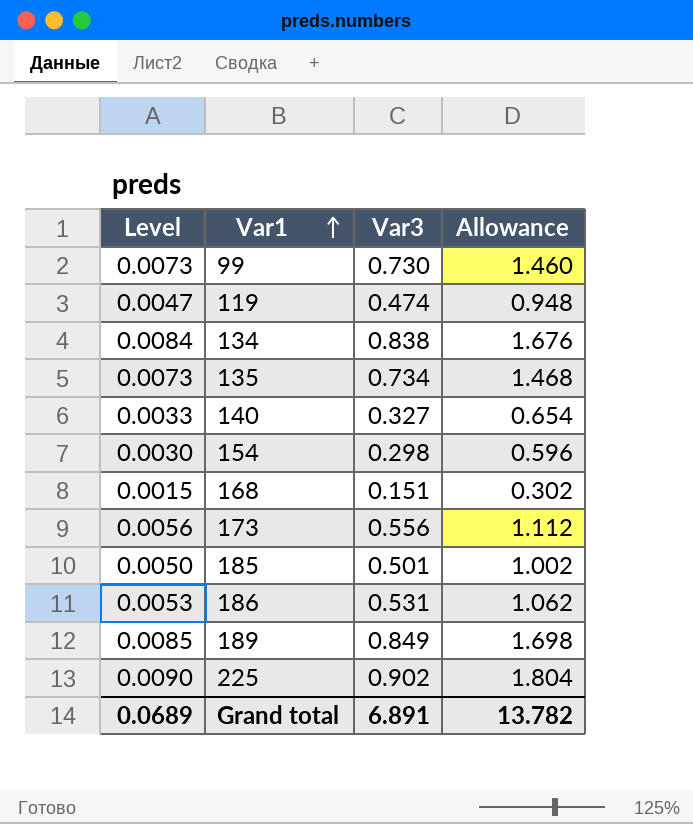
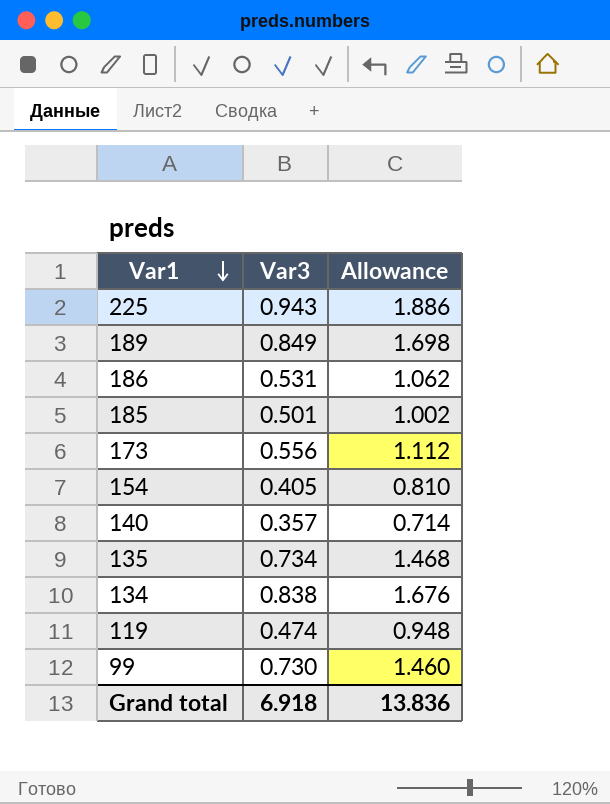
row order: Var1 ascending -> Var1 descending
column Level | formula: [Var3] * 0.01 -> none
row 168: 0.0015 | 0.151 | 0.302 -> none
225 | Var3: 0.902 -> 0.943
225 | Allowance: 1.804 -> 1.886
154 | Var3: 0.298 -> 0.405
154 | Allowance: 0.596 -> 0.810
140 | Var3: 0.327 -> 0.357
140 | Allowance: 0.654 -> 0.714
Grand total | Var3: 6.891 -> 6.918
Grand total | Allowance: 13.782 -> 13.836

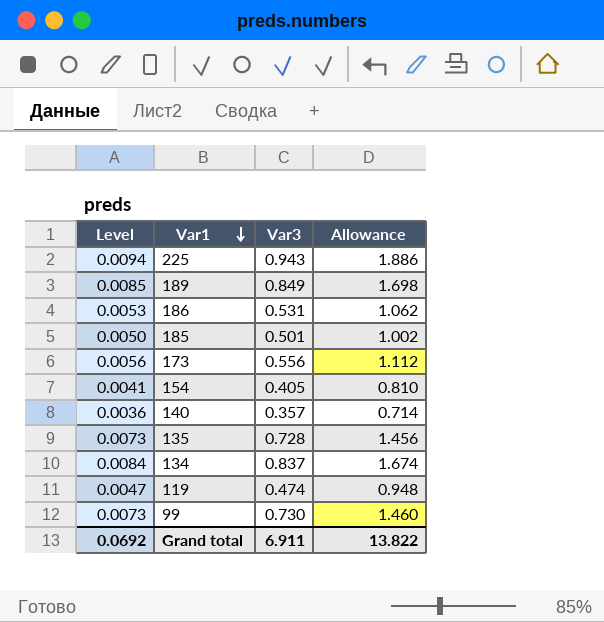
column Level | formula: none -> [Var3] * 0.01
135 | Var3: 0.734 -> 0.728
135 | Allowance: 1.468 -> 1.456
134 | Var3: 0.838 -> 0.837
134 | Allowance: 1.676 -> 1.674
Grand total | Var3: 6.918 -> 6.911
Grand total | Allowance: 13.836 -> 13.822

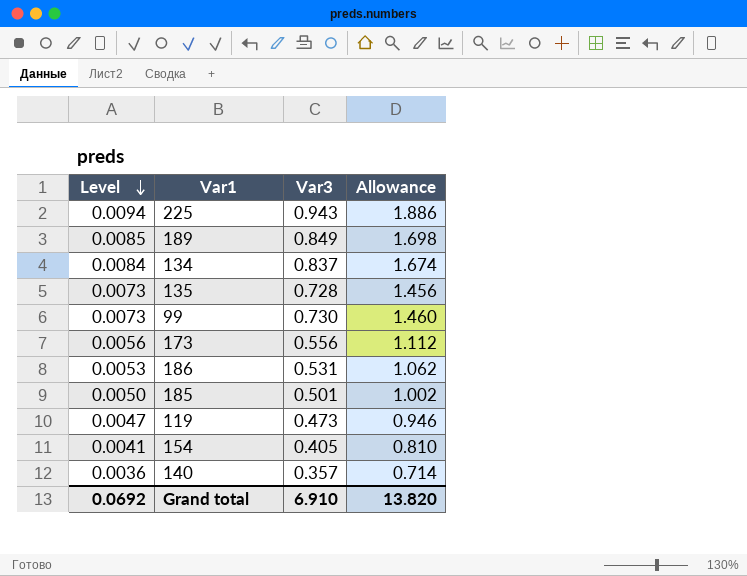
row order: Var1 descending -> Level descending
119 | Var3: 0.474 -> 0.473
119 | Allowance: 0.948 -> 0.946
Grand total | Var3: 6.911 -> 6.910
Grand total | Allowance: 13.822 -> 13.820

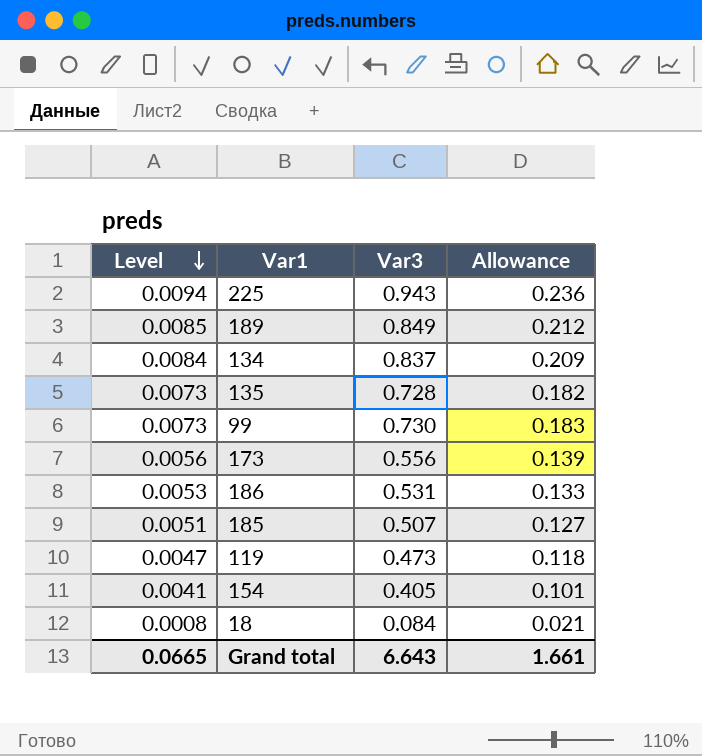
column Allowance | formula: [Var3] * 2 -> [Var3] * 0.25
row 140: 0.0036 | 0.357 | 0.714 -> none
185 | Level: 0.0050 -> 0.0051
185 | Var3: 0.501 -> 0.507
row 18: none -> 0.0008 | 0.084 | 0.021
Grand total | Level: 0.0692 -> 0.0665
Grand total | Var3: 6.910 -> 6.643
Grand total | Allowance: 13.820 -> 1.661

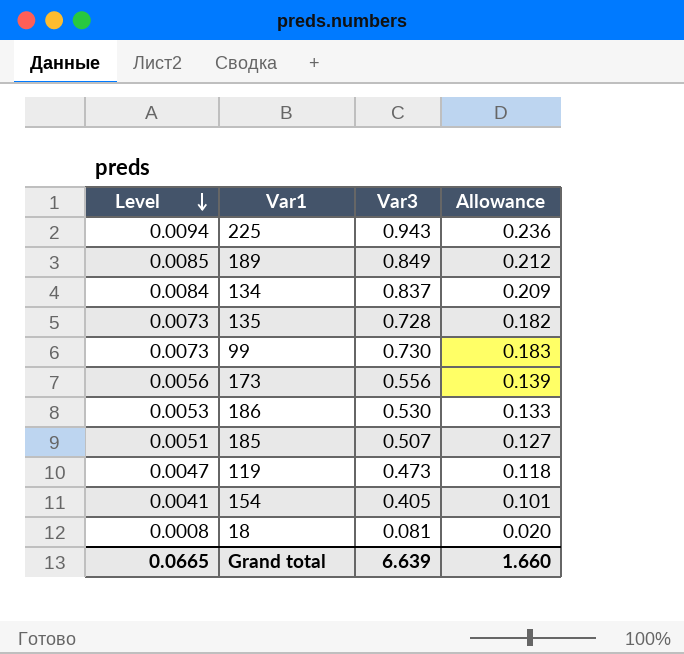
186 | Var3: 0.531 -> 0.530
18 | Var3: 0.084 -> 0.081
18 | Allowance: 0.021 -> 0.020
Grand total | Var3: 6.643 -> 6.639
Grand total | Allowance: 1.661 -> 1.660

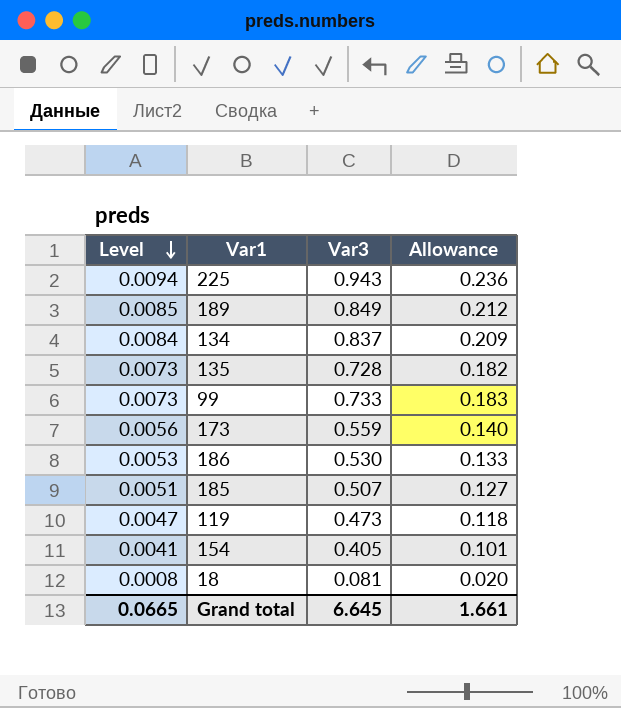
99 | Var3: 0.730 -> 0.733
173 | Var3: 0.556 -> 0.559
173 | Allowance: 0.139 -> 0.140
Grand total | Var3: 6.639 -> 6.645
Grand total | Allowance: 1.660 -> 1.661

